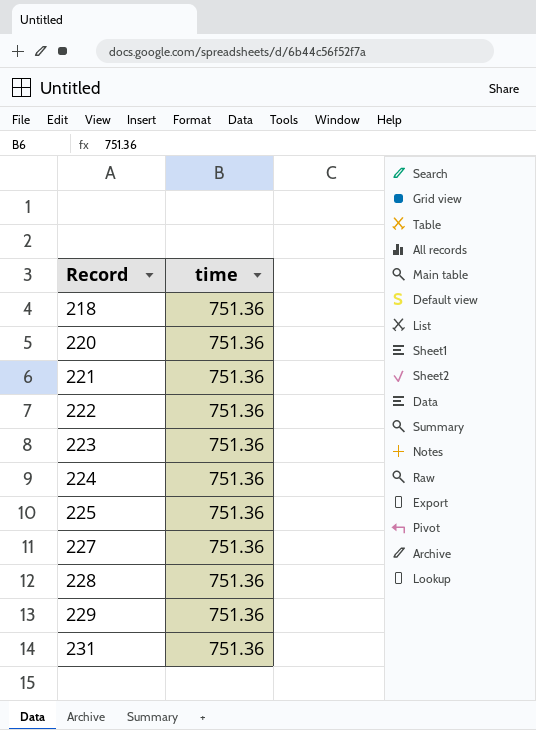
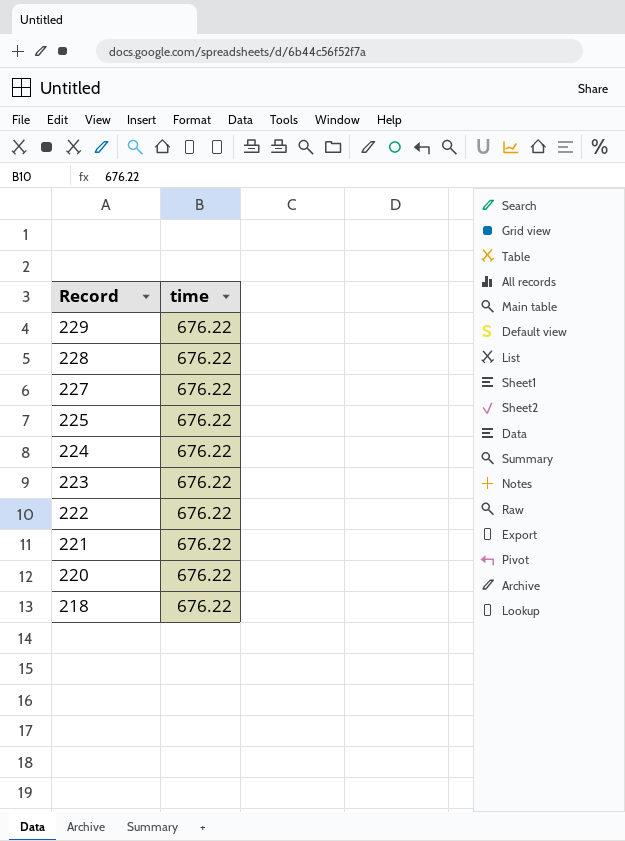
row order: Record ascending -> Record descending
row 231: 751.36 -> none
229 | time: 751.36 -> 676.22
228 | time: 751.36 -> 676.22
227 | time: 751.36 -> 676.22
225 | time: 751.36 -> 676.22
224 | time: 751.36 -> 676.22
223 | time: 751.36 -> 676.22
222 | time: 751.36 -> 676.22
221 | time: 751.36 -> 676.22
220 | time: 751.36 -> 676.22
218 | time: 751.36 -> 676.22

